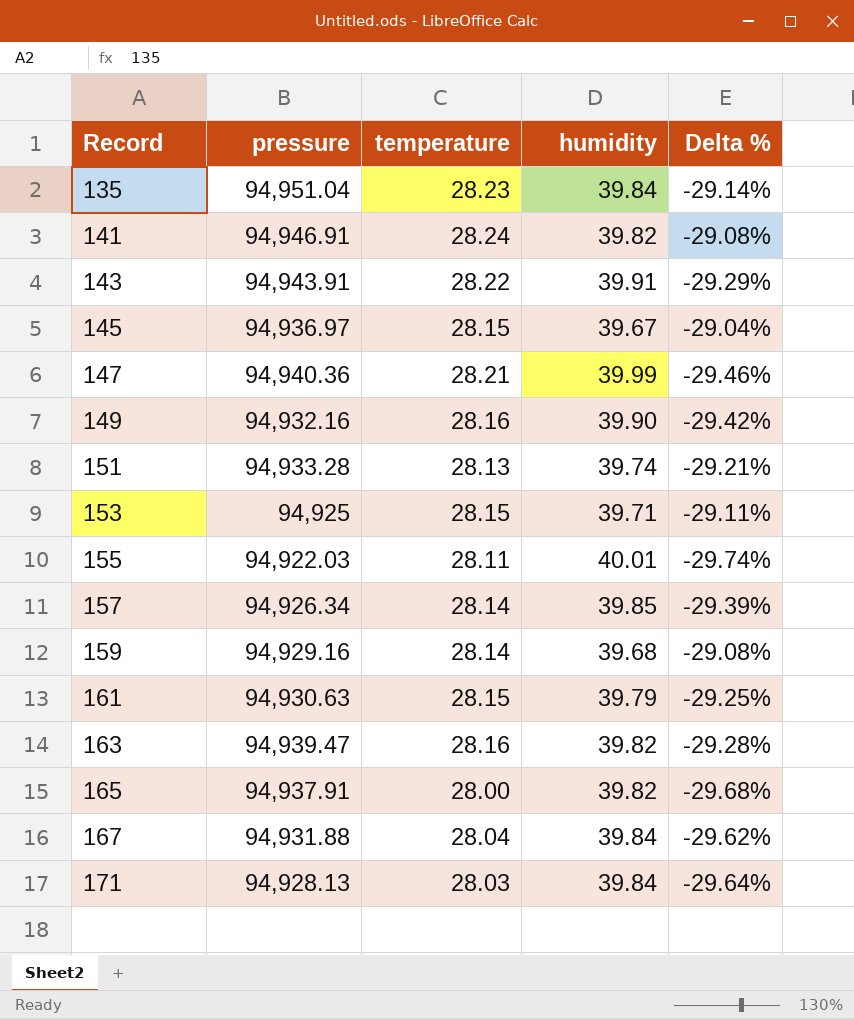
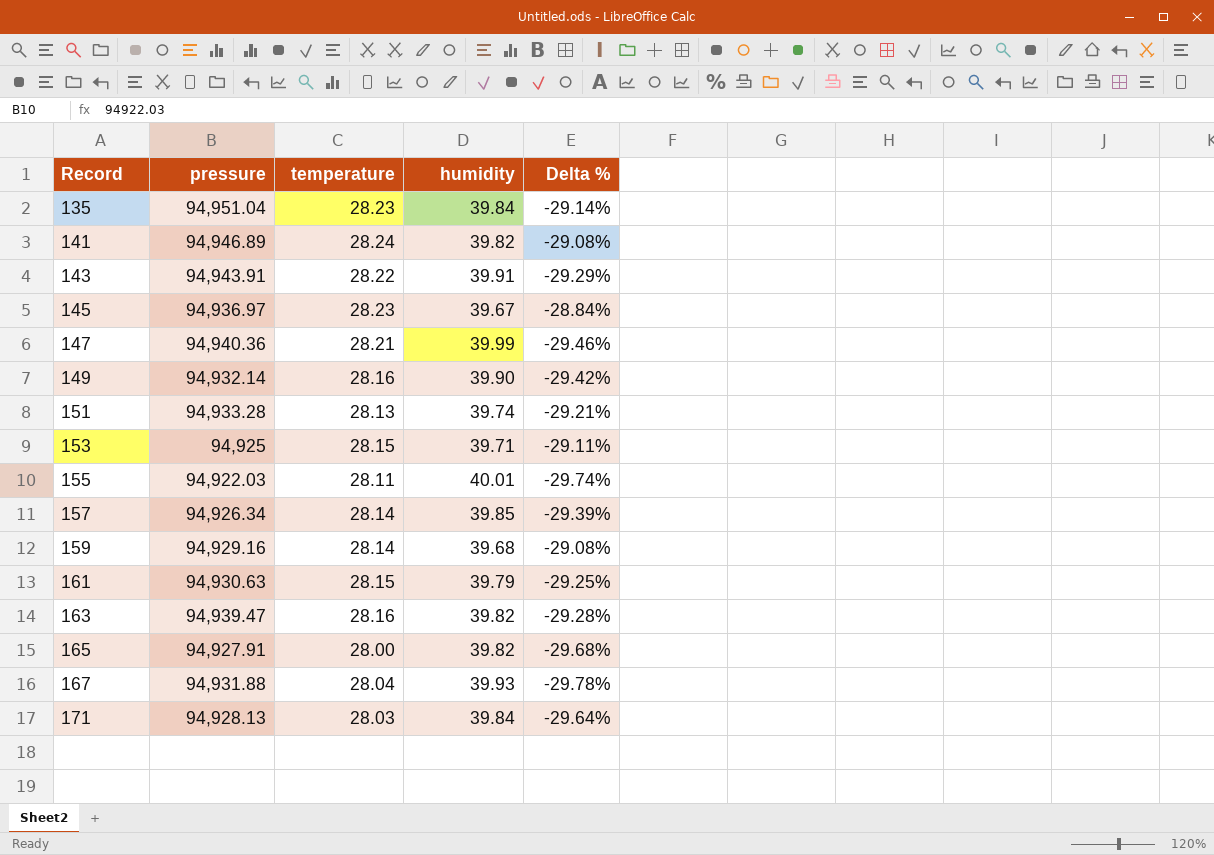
141 | pressure: 94,946.91 -> 94,946.89
145 | temperature: 28.15 -> 28.23
145 | Delta %: -29.04% -> -28.84%
149 | pressure: 94,932.16 -> 94,932.14
165 | pressure: 94,937.91 -> 94,927.91
167 | humidity: 39.84 -> 39.93
167 | Delta %: -29.62% -> -29.78%

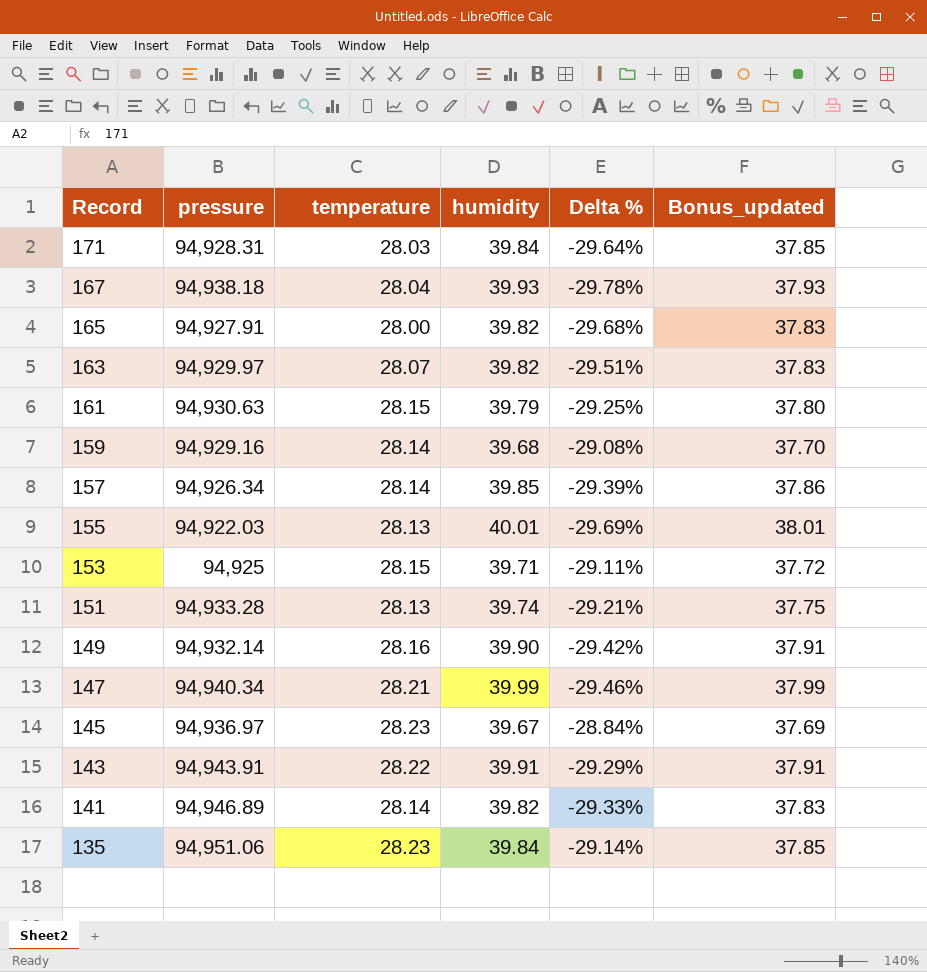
row order: Record ascending -> Record descending
column Bonus_updated | formula: none -> [humidity] * 0.95
171 | pressure: 94,928.13 -> 94,928.31
167 | pressure: 94,931.88 -> 94,938.18
163 | pressure: 94,939.47 -> 94,929.97
163 | temperature: 28.16 -> 28.07
163 | Delta %: -29.28% -> -29.51%
155 | temperature: 28.11 -> 28.13
155 | Delta %: -29.74% -> -29.69%
147 | pressure: 94,940.36 -> 94,940.34
141 | temperature: 28.24 -> 28.14
141 | Delta %: -29.08% -> -29.33%
135 | pressure: 94,951.04 -> 94,951.06

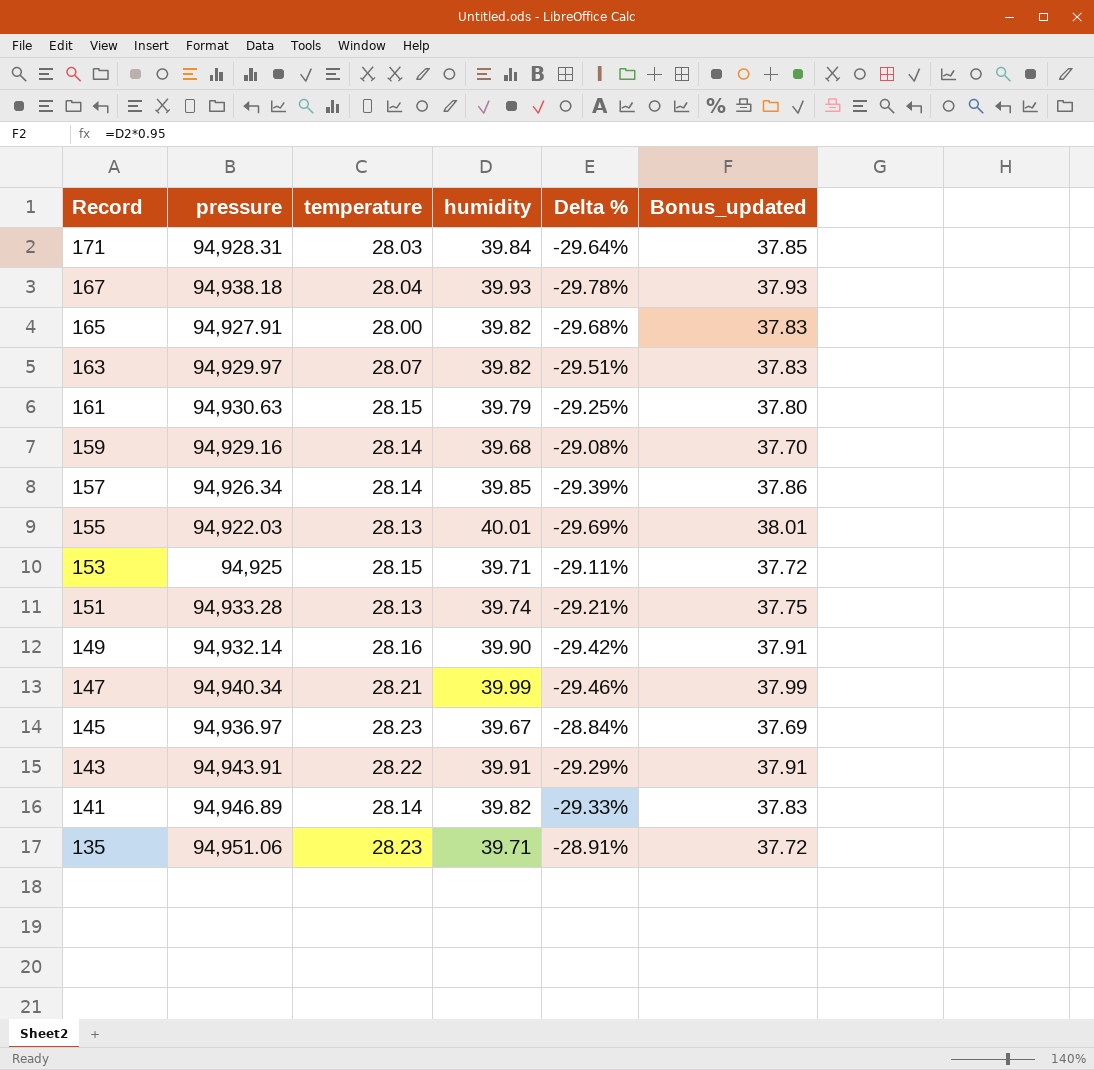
135 | humidity: 39.84 -> 39.71
135 | Delta %: -29.14% -> -28.91%
135 | Bonus_updated: 37.85 -> 37.72

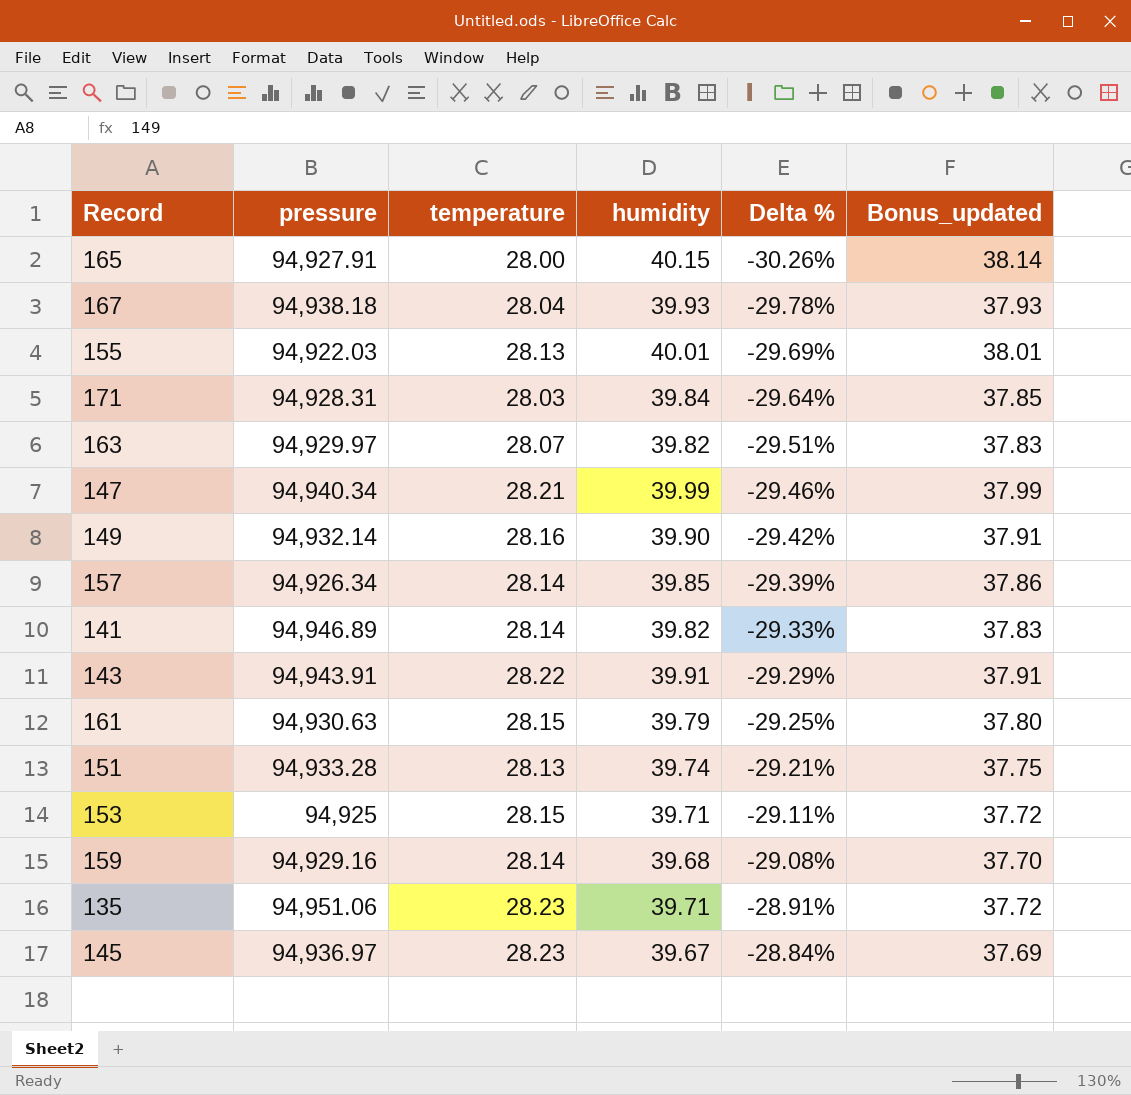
row order: Record descending -> Delta % ascending
165 | humidity: 39.82 -> 40.15
165 | Delta %: -29.68% -> -30.26%
165 | Bonus_updated: 37.83 -> 38.14

